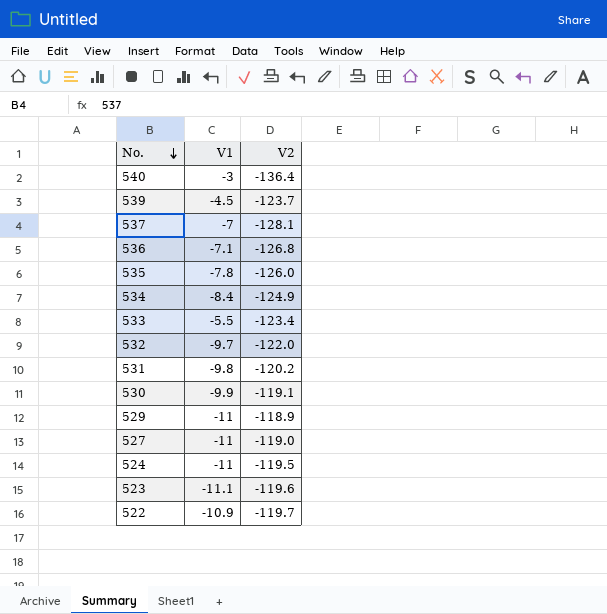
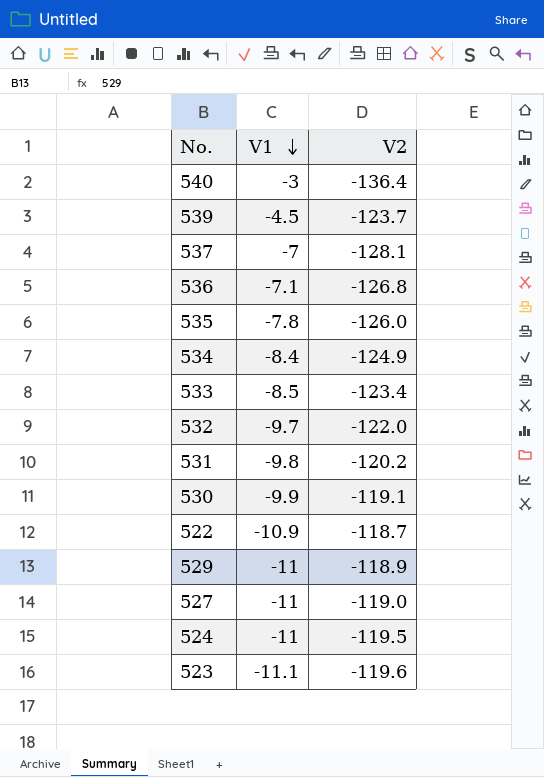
row order: No. descending -> V1 descending
533 | V1: -5.5 -> -8.5
522 | V2: -119.7 -> -118.7

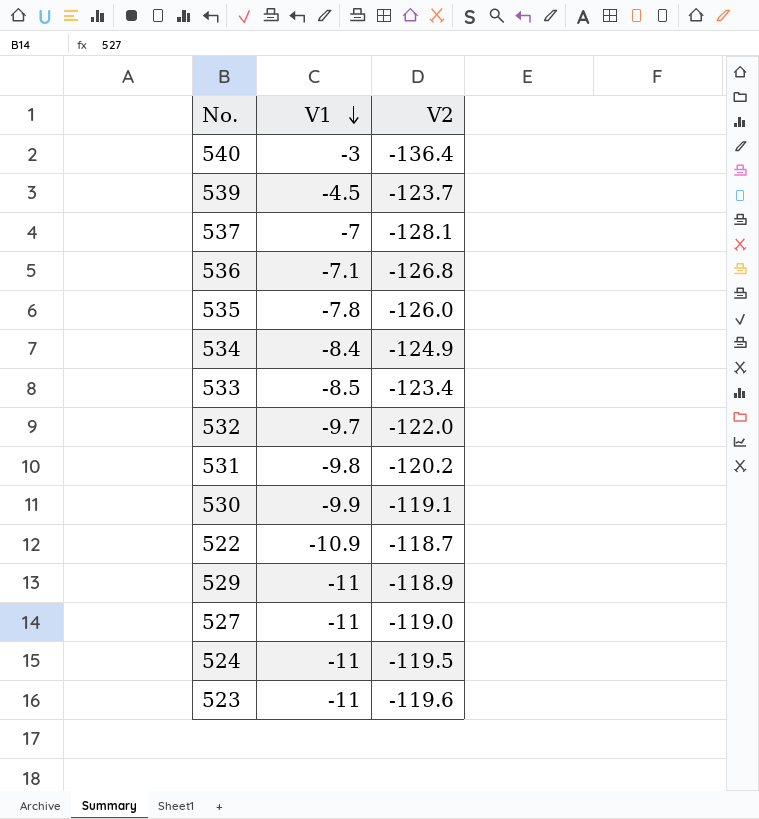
523 | V1: -11.1 -> -11

